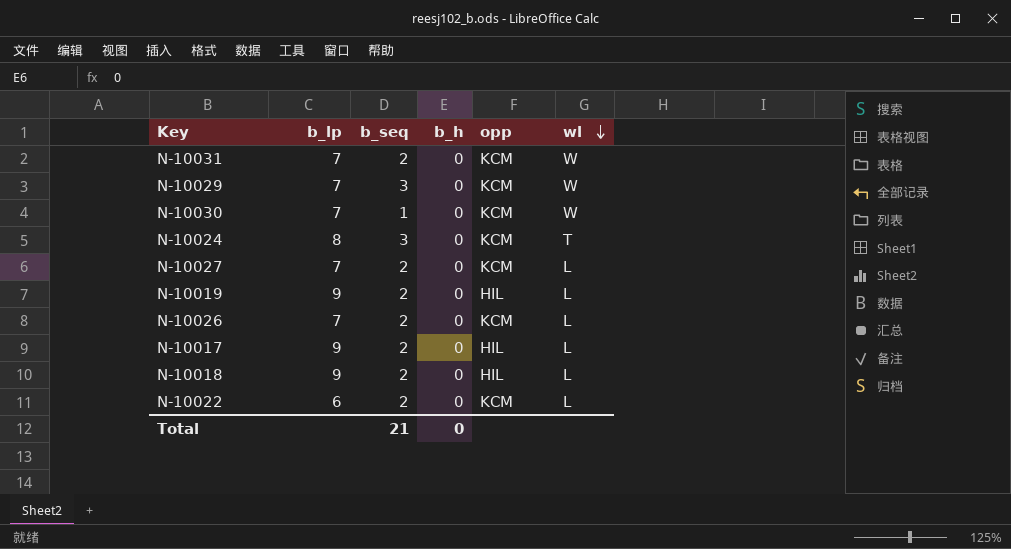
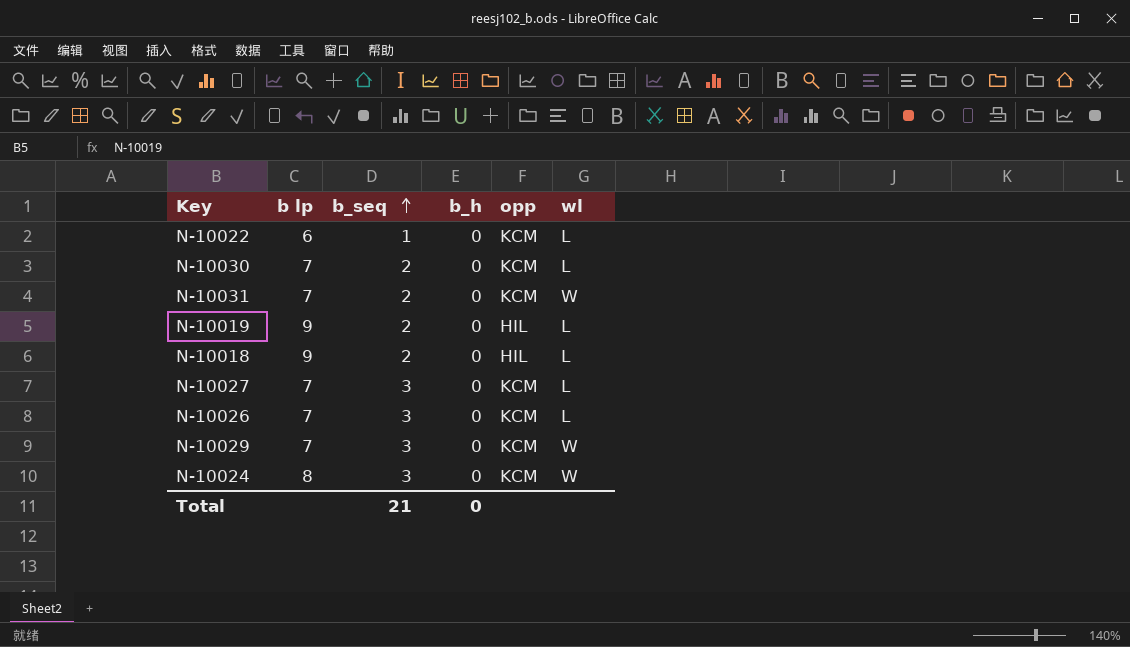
row order: wl descending -> b_seq ascending
column name: b_lp -> b lp
row N-10017: 9 | 2 | 0 | HIL | L -> none
N-10022 | b_seq: 2 -> 1
N-10030 | b_seq: 1 -> 2
N-10030 | wl: W -> L
N-10027 | b_seq: 2 -> 3
N-10026 | b_seq: 2 -> 3
N-10024 | wl: T -> W

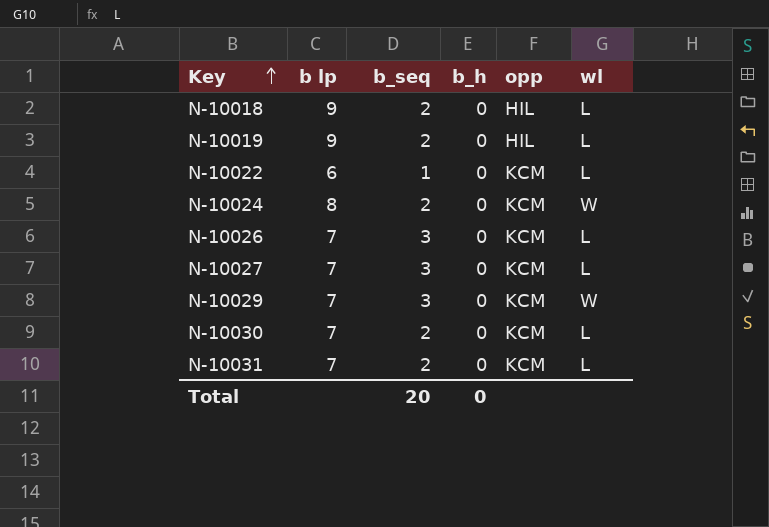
row order: b_seq ascending -> Key ascending
N-10024 | b_seq: 3 -> 2
N-10031 | wl: W -> L
Total | b_seq: 21 -> 20

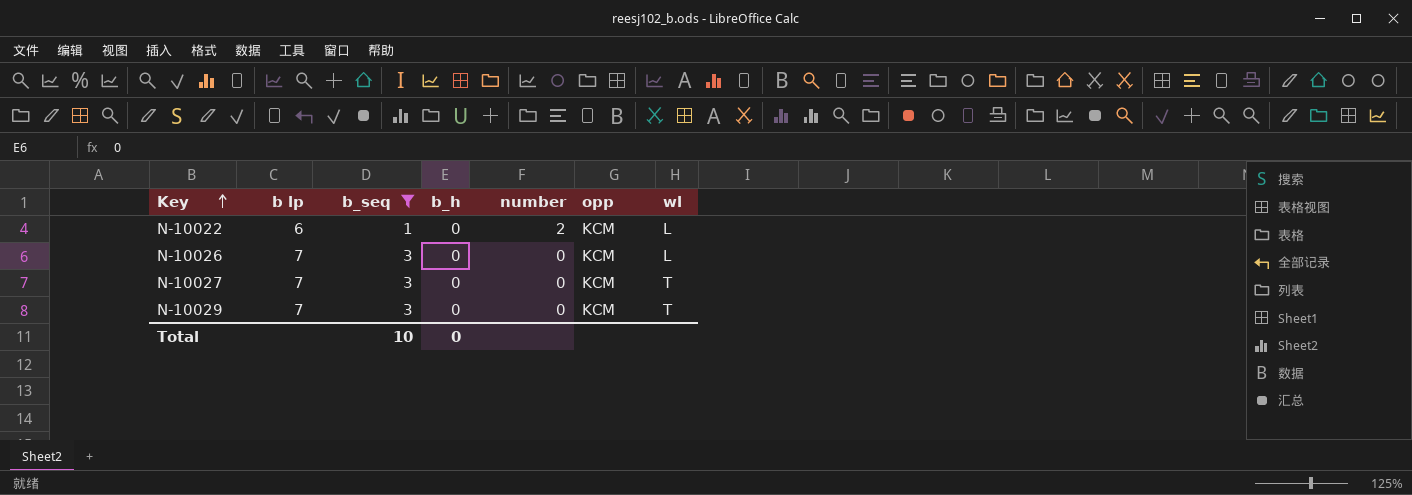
filter: none -> b_seq != 2
column number | position: none -> 5
N-10027 | wl: L -> T
N-10029 | wl: W -> T
Total | b_seq: 20 -> 10

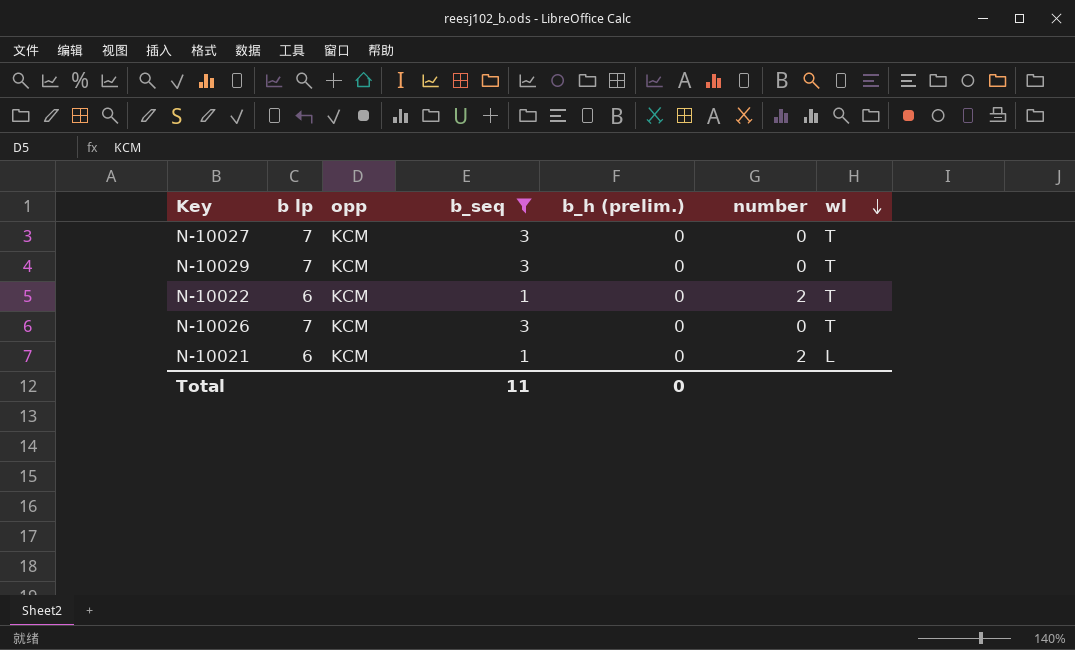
row order: Key ascending -> wl descending
column opp | position: 6 -> 3
column name: b_h -> b_h (prelim.)
N-10022 | wl: L -> T
N-10026 | wl: L -> T
row N-10021: none -> 6 | KCM | 1 | 0 | 2 | L
Total | b_seq: 10 -> 11

